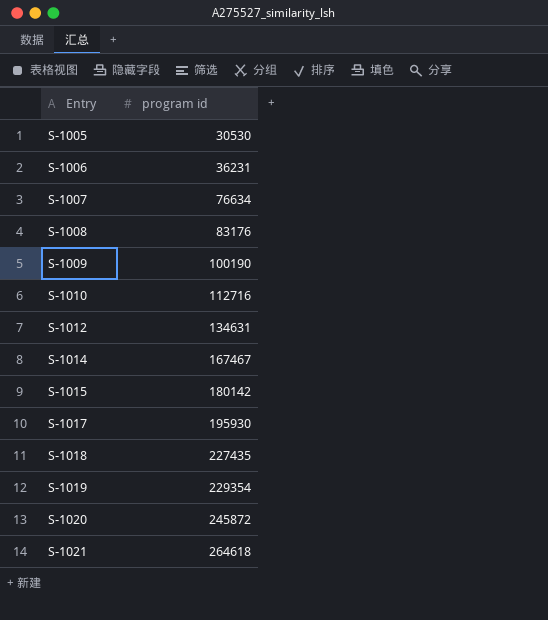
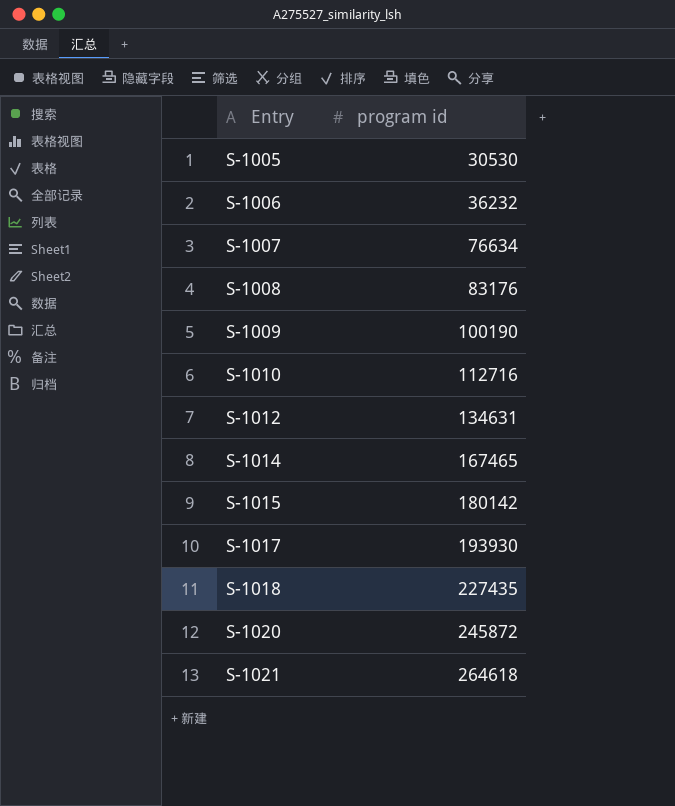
row S-1019: 229354 -> none
S-1006 | program id: 36231 -> 36232
S-1014 | program id: 167467 -> 167465
S-1017 | program id: 195930 -> 193930

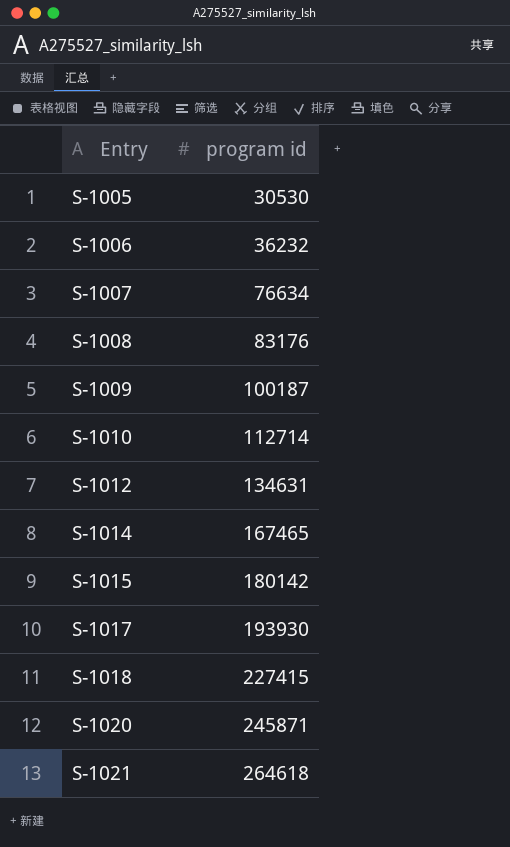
S-1009 | program id: 100190 -> 100187
S-1010 | program id: 112716 -> 112714
S-1018 | program id: 227435 -> 227415
S-1020 | program id: 245872 -> 245871

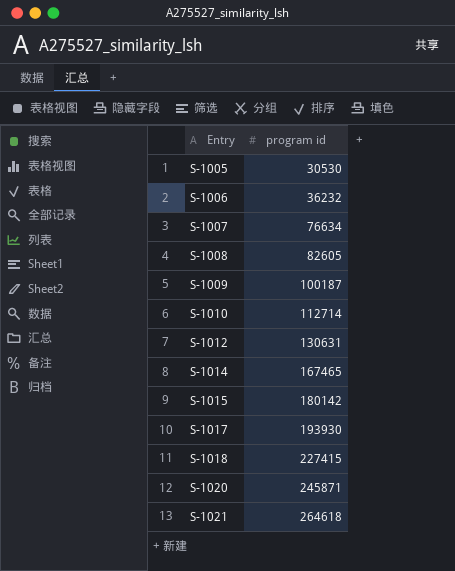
S-1008 | program id: 83176 -> 82605
S-1012 | program id: 134631 -> 130631

